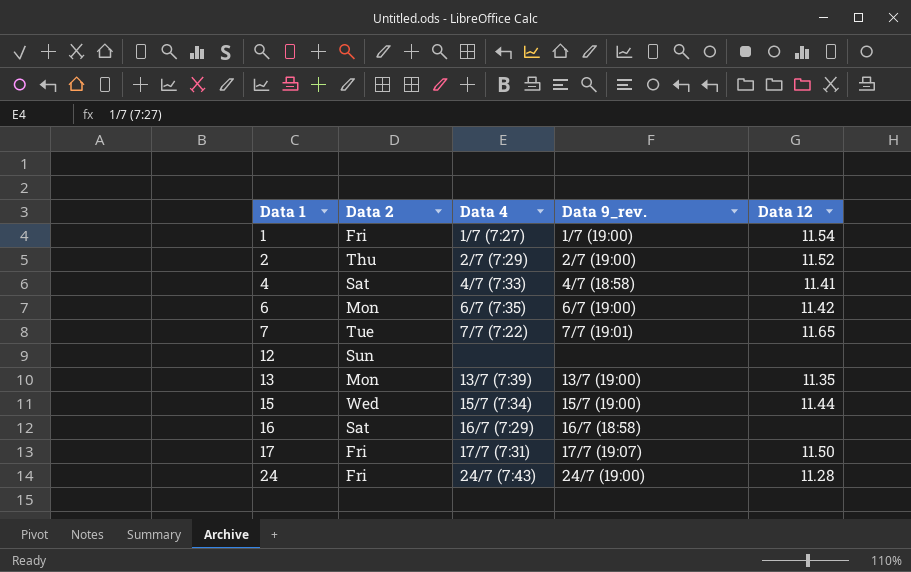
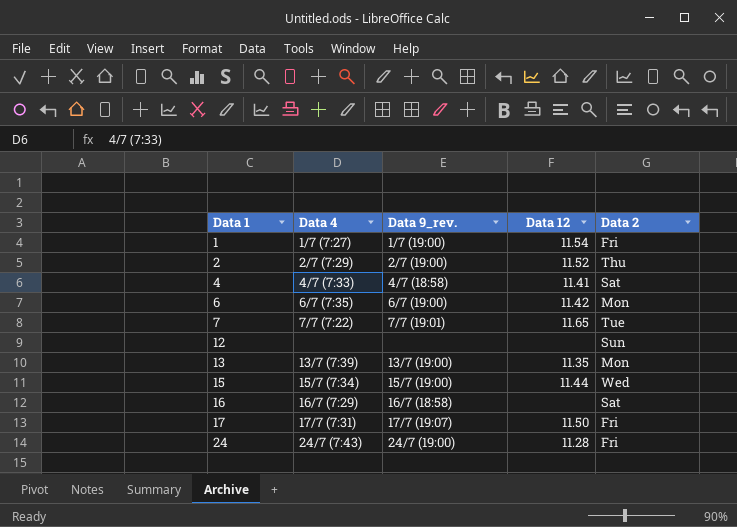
column Data 2 | position: 2 -> 5

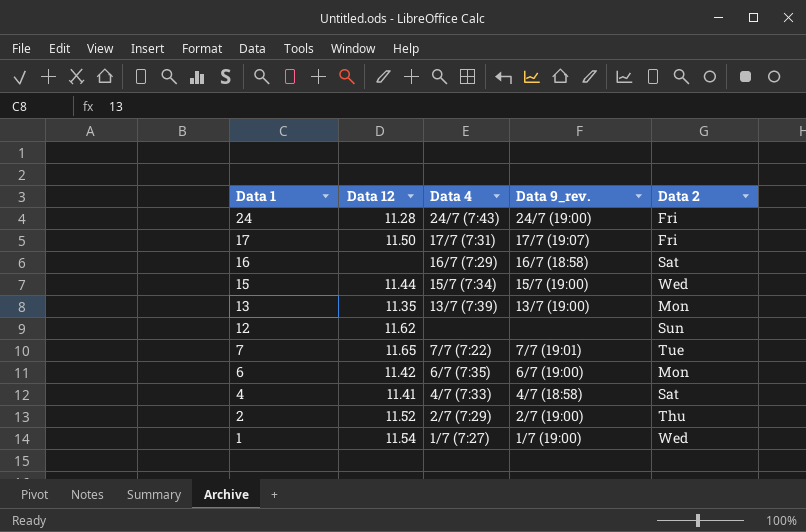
row order: Data 1 ascending -> Data 1 descending
column Data 12 | position: 4 -> 2
12 | Data 12: none -> 11.62
1 | Data 2: Fri -> Wed

